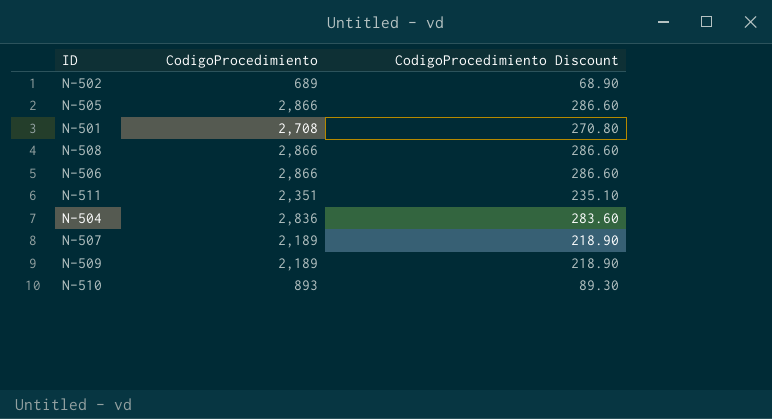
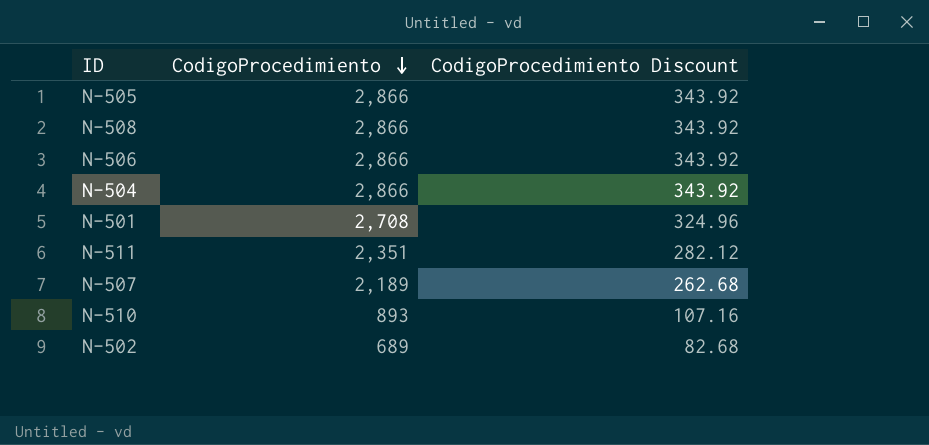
row order: none -> CodigoProcedimiento descending
column CodigoProcedimiento Discount | formula: [CodigoProcedimiento] * 0.1 -> [CodigoProcedimiento] * 0.12
row N-509: 2,189 | 218.90 -> none
N-504 | CodigoProcedimiento: 2,836 -> 2,866

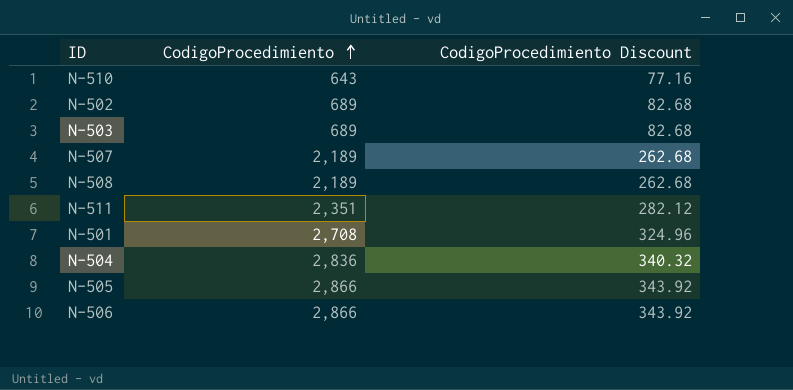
row order: CodigoProcedimiento descending -> CodigoProcedimiento ascending
N-510 | CodigoProcedimiento: 893 -> 643
N-510 | CodigoProcedimiento Discount: 107.16 -> 77.16
row N-503: none -> 689 | 82.68
N-508 | CodigoProcedimiento: 2,866 -> 2,189
N-508 | CodigoProcedimiento Discount: 343.92 -> 262.68
N-504 | CodigoProcedimiento: 2,866 -> 2,836
N-504 | CodigoProcedimiento Discount: 343.92 -> 340.32

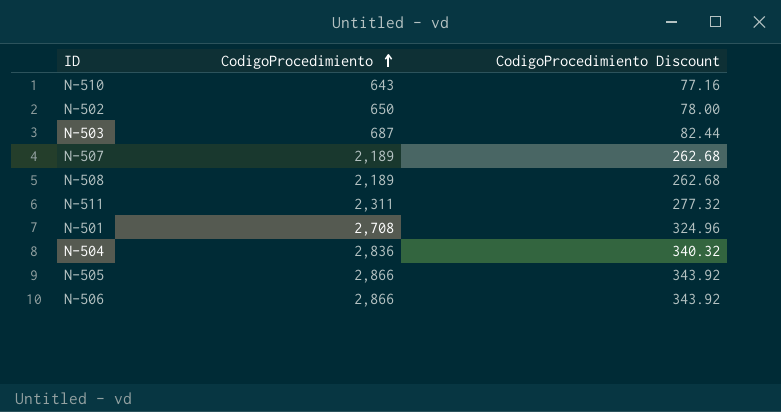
N-502 | CodigoProcedimiento: 689 -> 650
N-502 | CodigoProcedimiento Discount: 82.68 -> 78.00
N-503 | CodigoProcedimiento: 689 -> 687
N-503 | CodigoProcedimiento Discount: 82.68 -> 82.44
N-511 | CodigoProcedimiento: 2,351 -> 2,311
N-511 | CodigoProcedimiento Discount: 282.12 -> 277.32

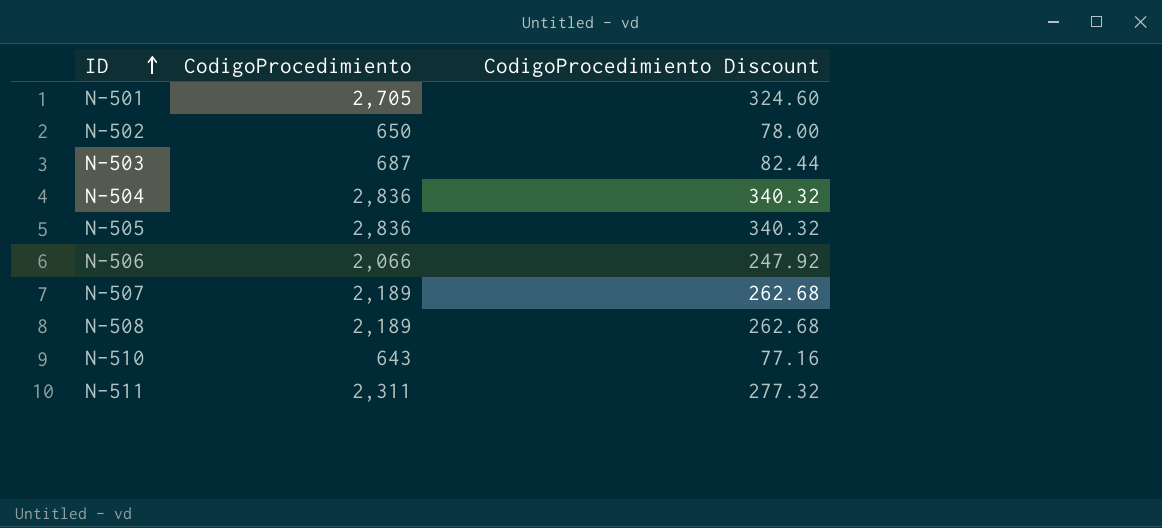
row order: CodigoProcedimiento ascending -> ID ascending
N-501 | CodigoProcedimiento: 2,708 -> 2,705
N-501 | CodigoProcedimiento Discount: 324.96 -> 324.60
N-505 | CodigoProcedimiento: 2,866 -> 2,836
N-505 | CodigoProcedimiento Discount: 343.92 -> 340.32
N-506 | CodigoProcedimiento: 2,866 -> 2,066
N-506 | CodigoProcedimiento Discount: 343.92 -> 247.92

